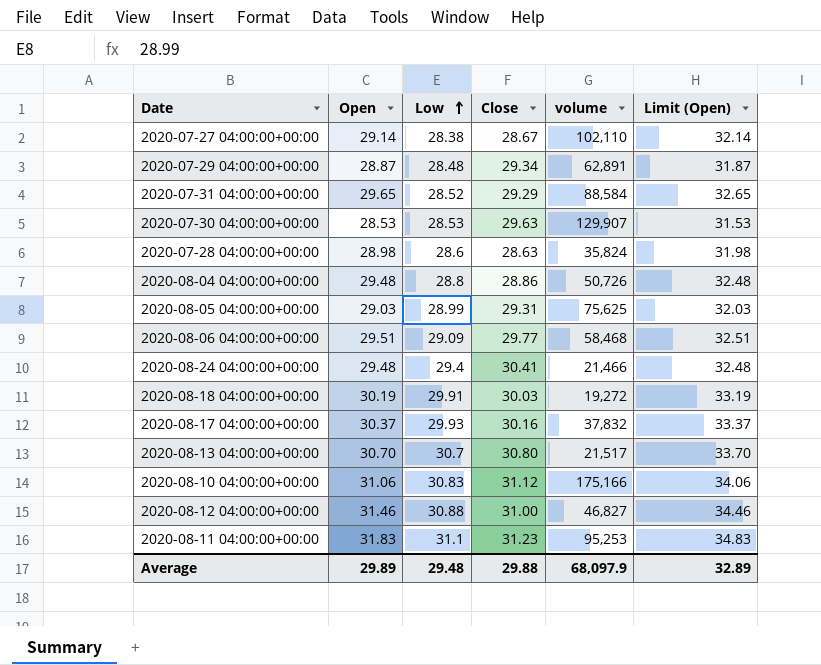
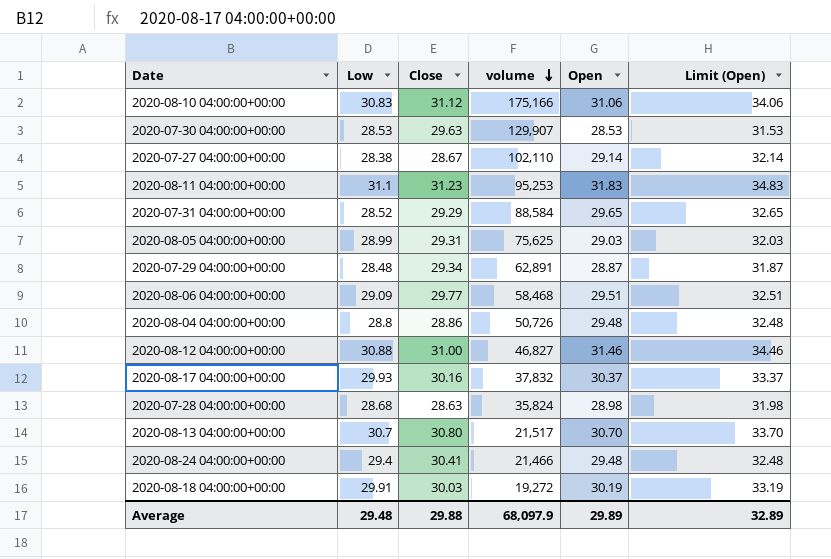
row order: Low ascending -> volume descending
column Open | position: 2 -> 5
2020-07-28 04:00:00+00:00 | Low: 28.6 -> 28.68

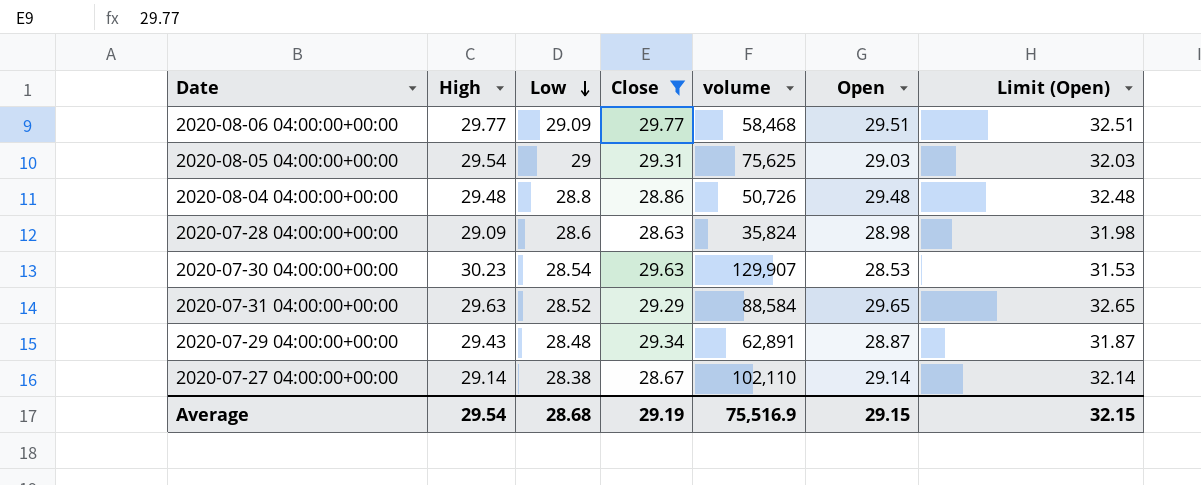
filter: none -> Close <= 29.77
row order: volume descending -> Low descending
column High | position: none -> 2
2020-08-05 04:00:00+00:00 | Low: 28.99 -> 29
2020-07-28 04:00:00+00:00 | Low: 28.68 -> 28.6
2020-07-30 04:00:00+00:00 | Low: 28.53 -> 28.54
Average | Low: 29.48 -> 28.68
Average | Close: 29.88 -> 29.19
Average | volume: 68,097.9 -> 75,516.9
Average | Open: 29.89 -> 29.15
Average | Limit (Open): 32.89 -> 32.15

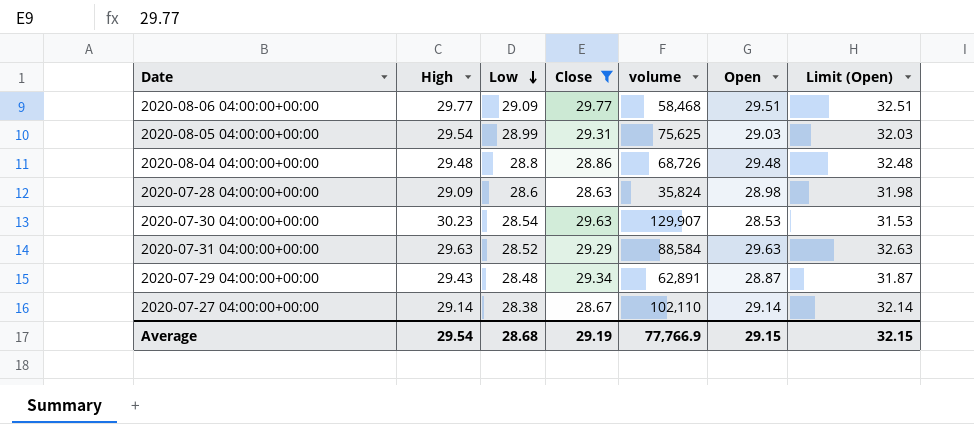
2020-08-05 04:00:00+00:00 | Low: 29 -> 28.99
2020-08-04 04:00:00+00:00 | volume: 50,726 -> 68,726
2020-07-31 04:00:00+00:00 | Open: 29.65 -> 29.63
2020-07-31 04:00:00+00:00 | Limit (Open): 32.65 -> 32.63
Average | volume: 75,516.9 -> 77,766.9

